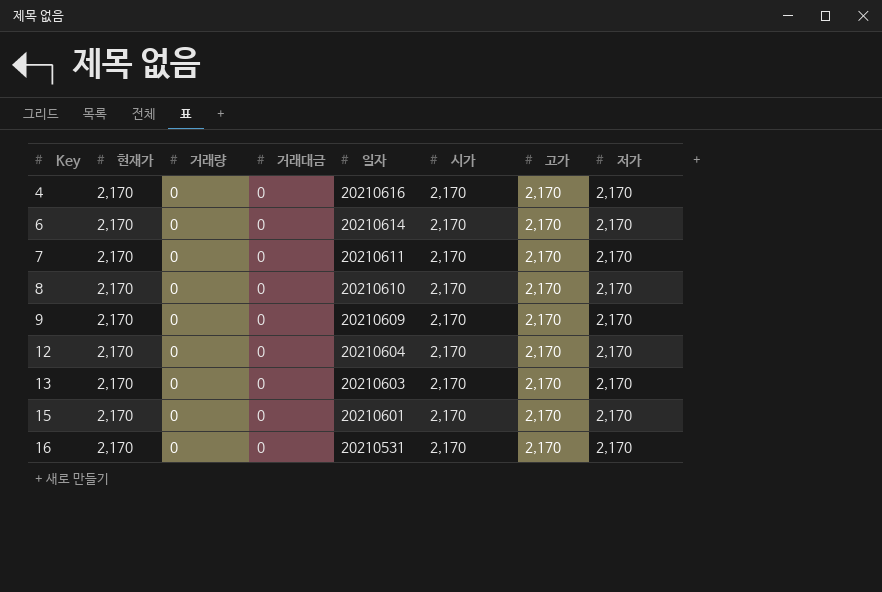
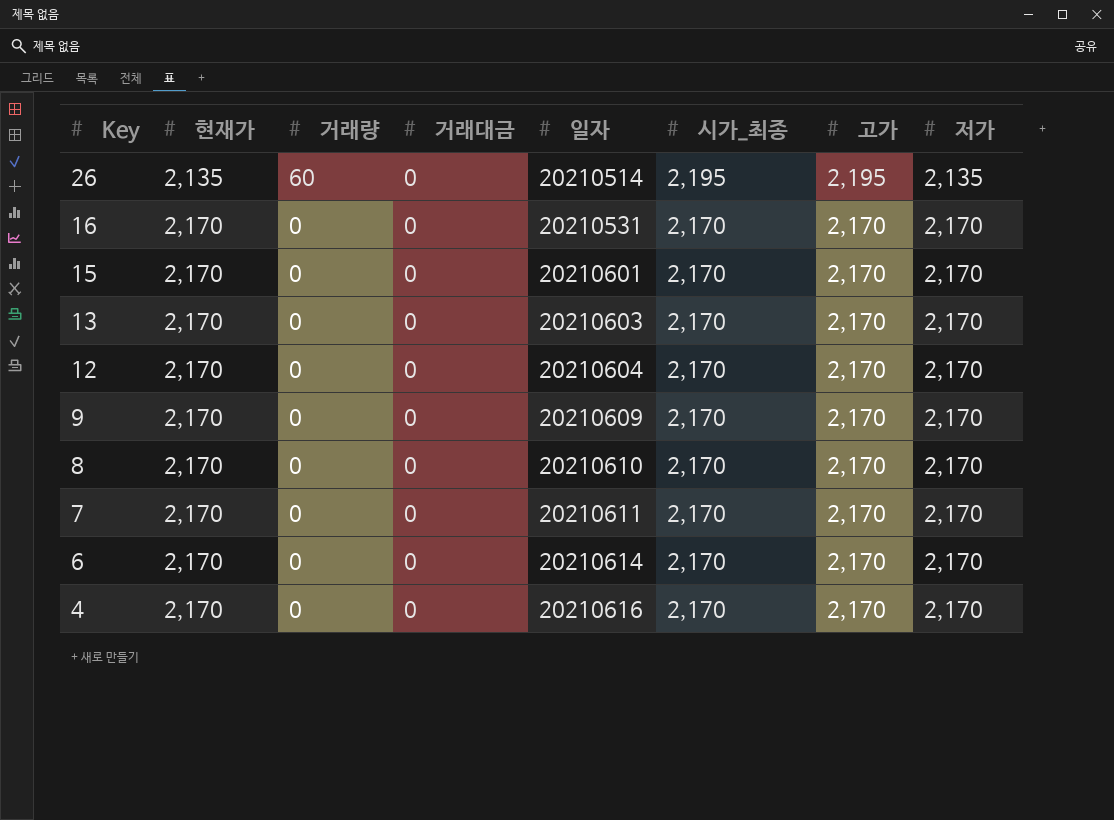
row order: Key ascending -> Key descending
column name: 시가 -> 시가_최종
row 26: none -> 2,135 | 60 | 0 | 20210514 | 2,195 | 2,195 | 2,135

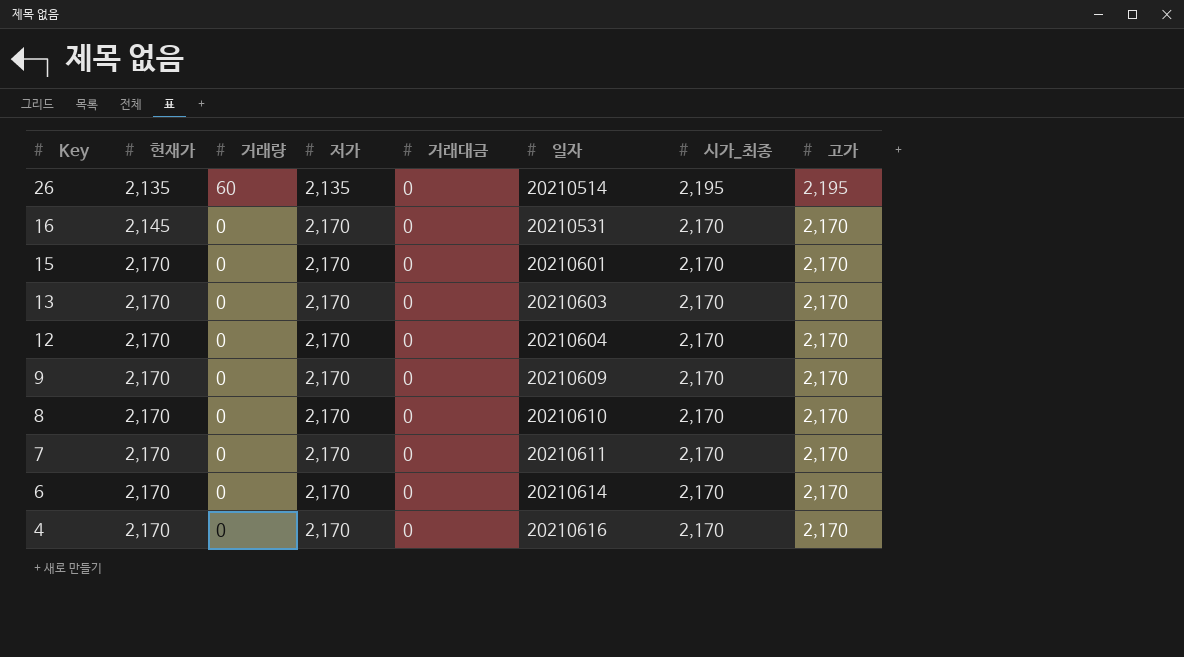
column 저가 | position: 8 -> 4
16 | 현재가: 2,170 -> 2,145

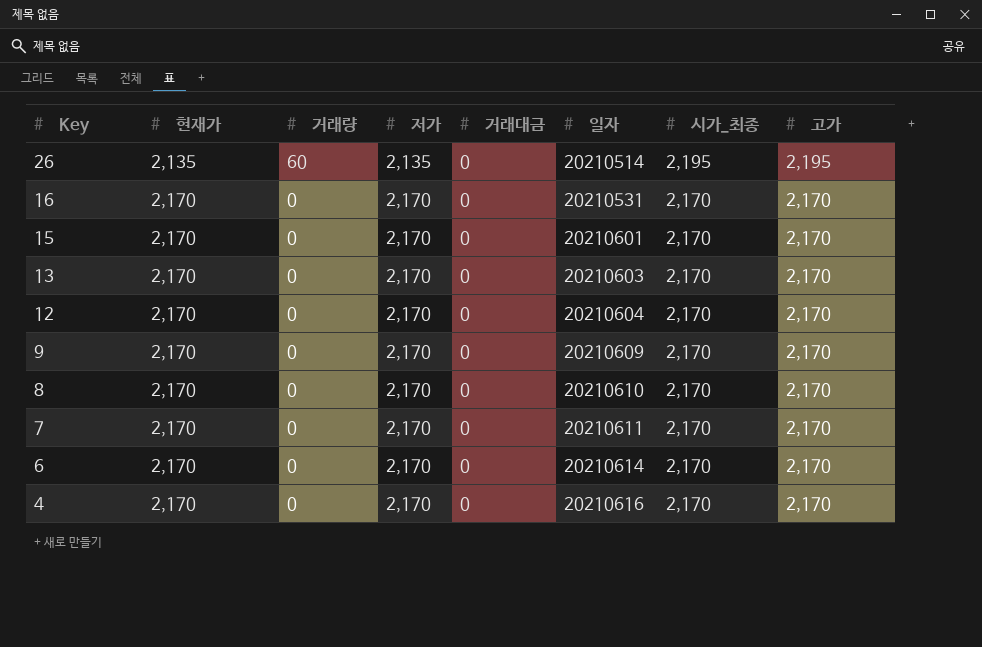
16 | 현재가: 2,145 -> 2,170

